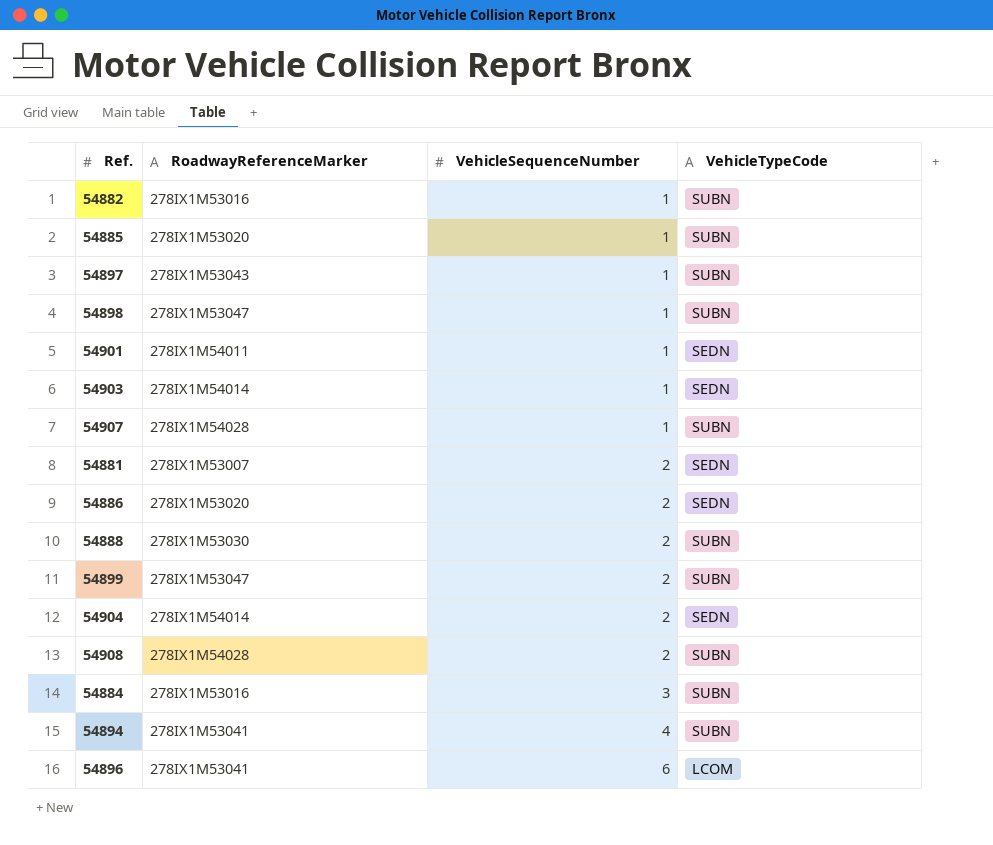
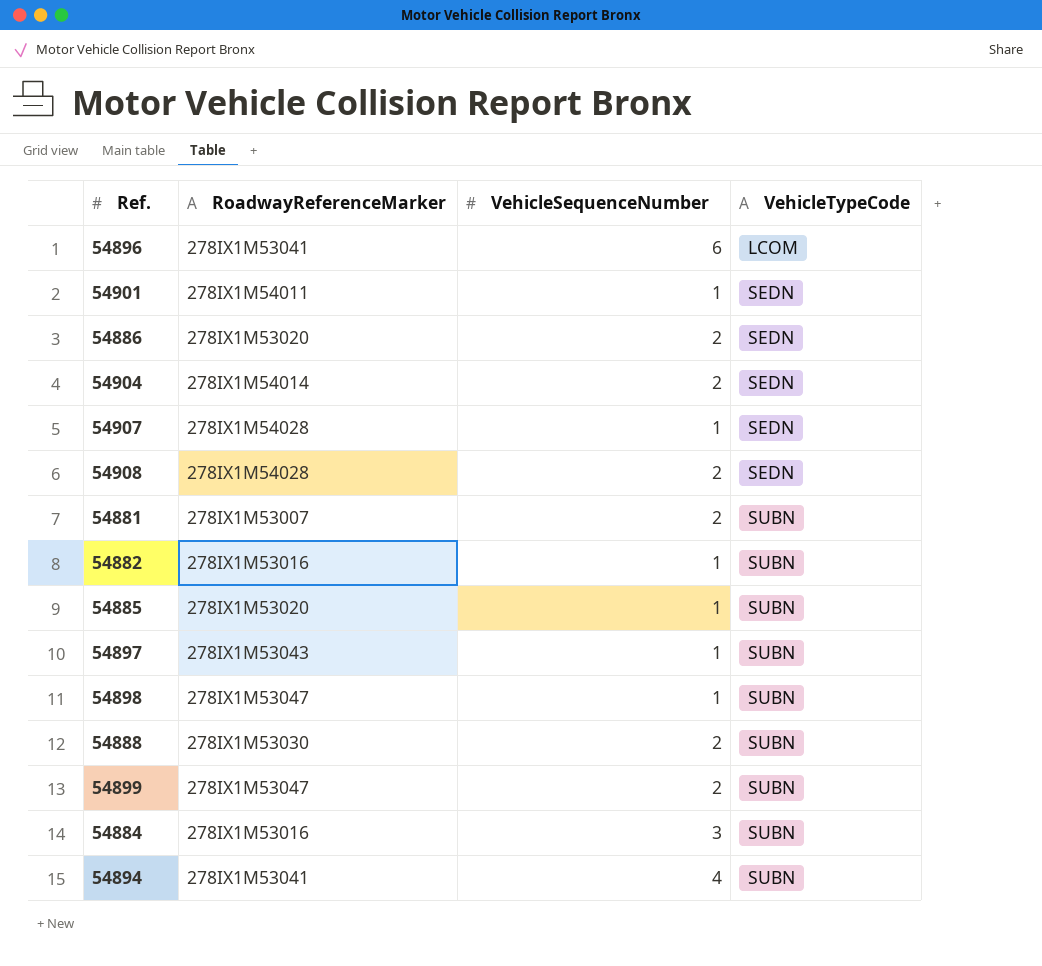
row order: VehicleSequenceNumber ascending -> VehicleTypeCode ascending
row 54903: 278IX1M54014 | 1 | SEDN -> none
54907 | VehicleTypeCode: SUBN -> SEDN
54908 | VehicleTypeCode: SUBN -> SEDN
54881 | VehicleTypeCode: SEDN -> SUBN

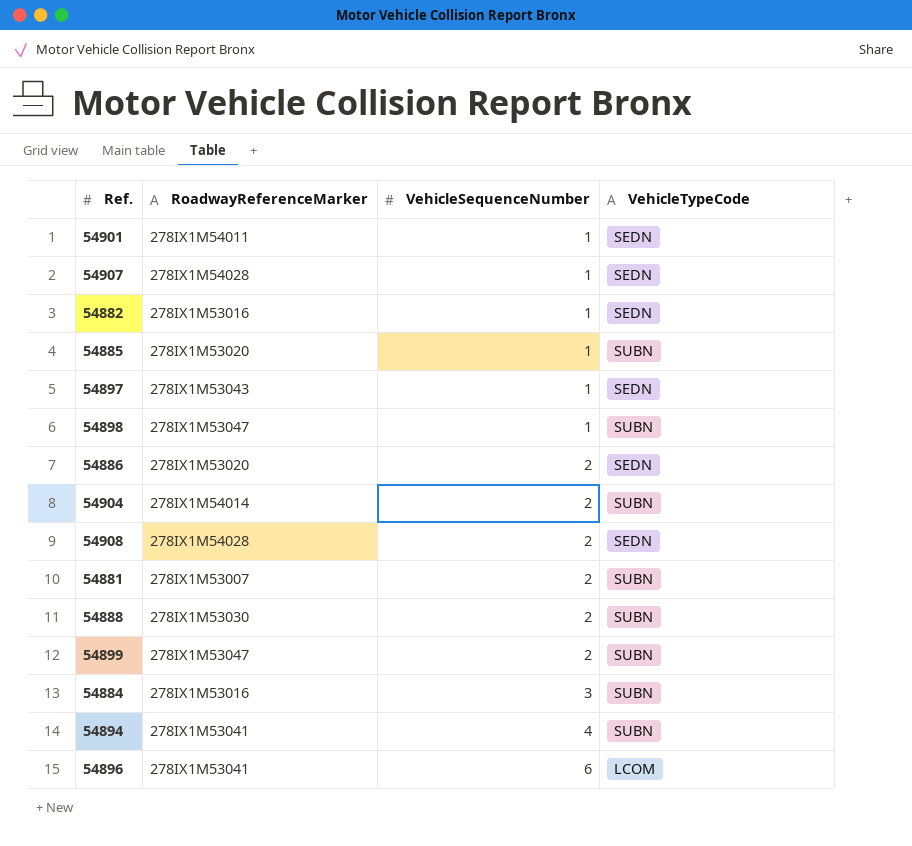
row order: VehicleTypeCode ascending -> VehicleSequenceNumber ascending
54882 | VehicleTypeCode: SUBN -> SEDN
54897 | VehicleTypeCode: SUBN -> SEDN
54904 | VehicleTypeCode: SEDN -> SUBN

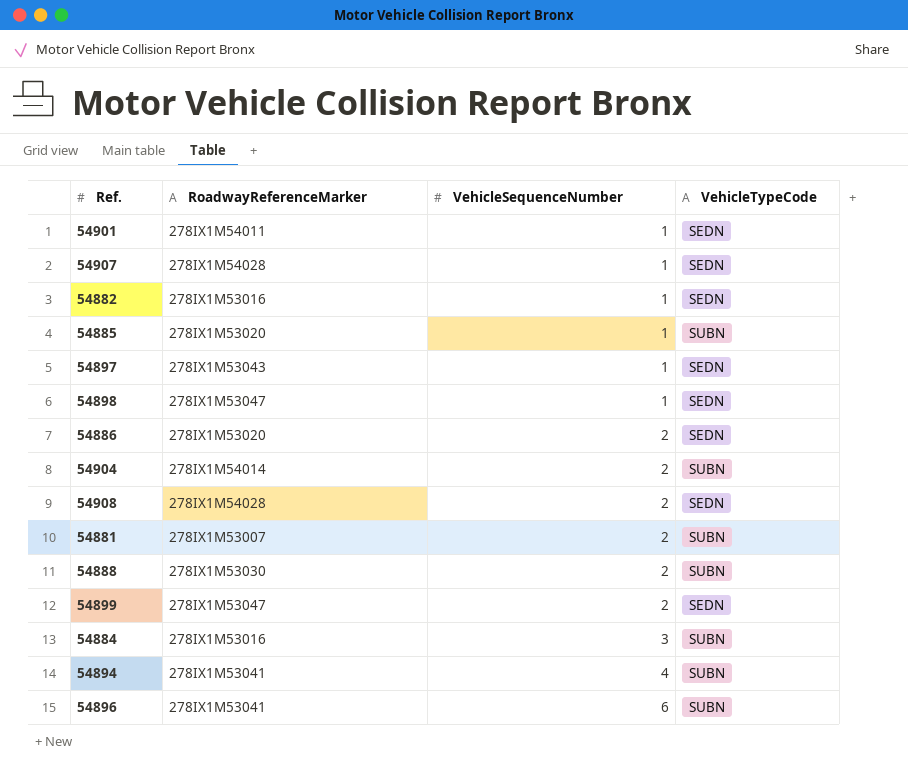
54898 | VehicleTypeCode: SUBN -> SEDN
54899 | VehicleTypeCode: SUBN -> SEDN
54896 | VehicleTypeCode: LCOM -> SUBN

